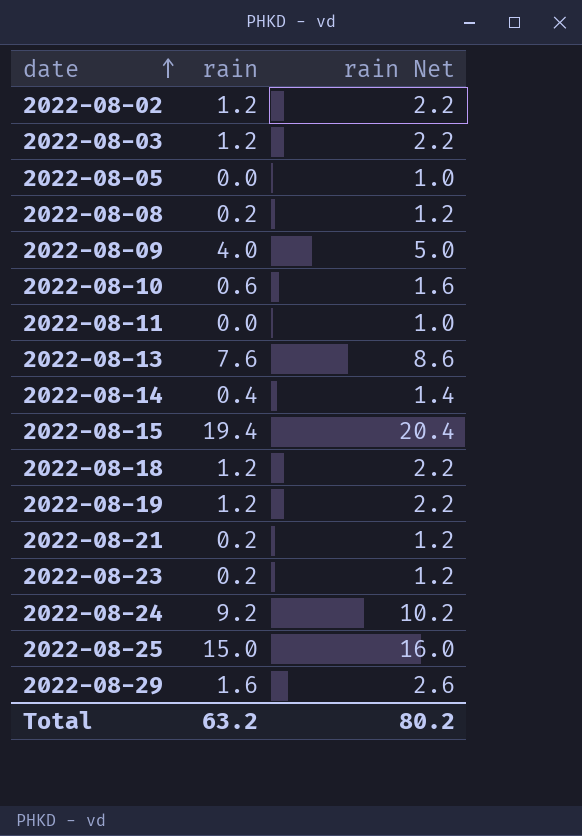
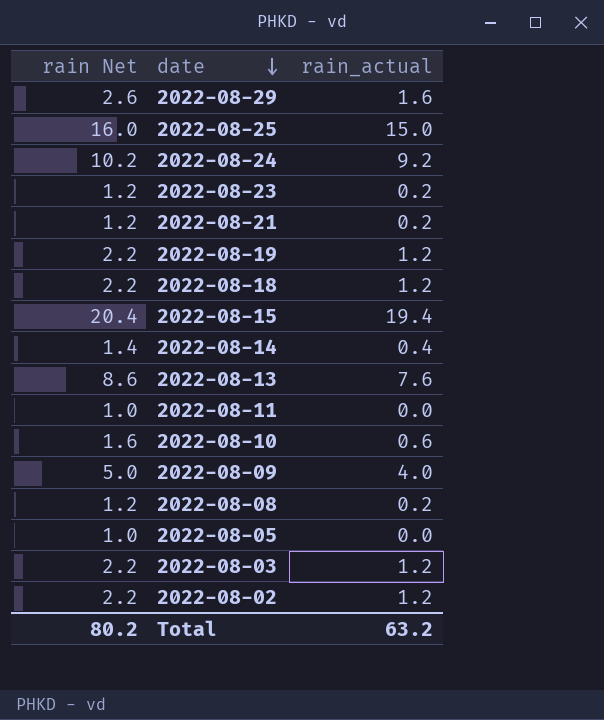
row order: date ascending -> date descending
column rain Net | position: 3 -> 1
column name: rain -> rain_actual

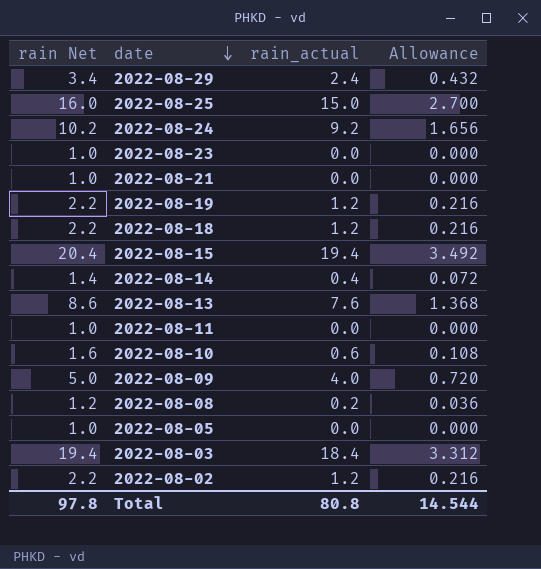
column Allowance | formula: none -> [rain_actual] * 0.18
2022-08-29 | rain Net: 2.6 -> 3.4
2022-08-29 | rain_actual: 1.6 -> 2.4
2022-08-23 | rain Net: 1.2 -> 1.0
2022-08-23 | rain_actual: 0.2 -> 0.0
2022-08-21 | rain Net: 1.2 -> 1.0
2022-08-21 | rain_actual: 0.2 -> 0.0
2022-08-03 | rain Net: 2.2 -> 19.4
2022-08-03 | rain_actual: 1.2 -> 18.4
Total | rain Net: 80.2 -> 97.8
Total | rain_actual: 63.2 -> 80.8

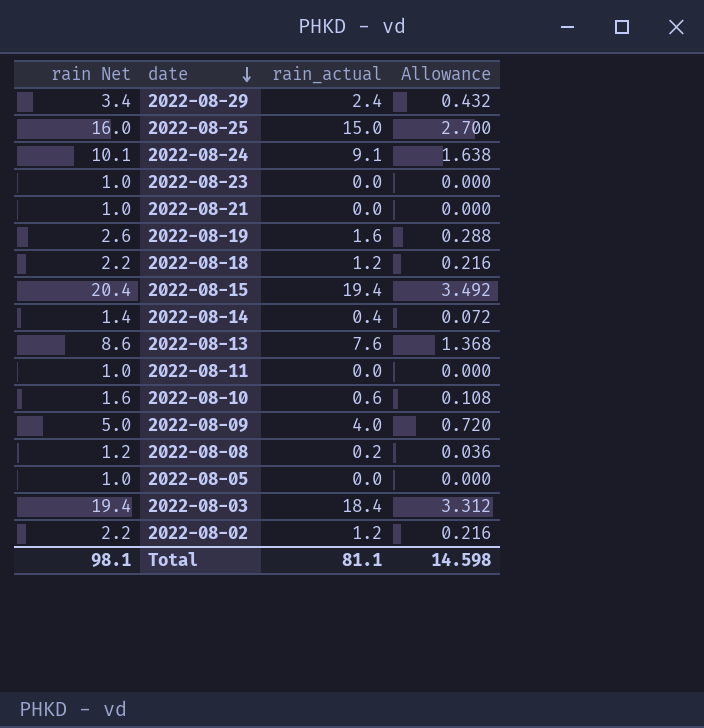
2022-08-24 | rain Net: 10.2 -> 10.1
2022-08-24 | rain_actual: 9.2 -> 9.1
2022-08-24 | Allowance: 1.656 -> 1.638
2022-08-19 | rain Net: 2.2 -> 2.6
2022-08-19 | rain_actual: 1.2 -> 1.6
2022-08-19 | Allowance: 0.216 -> 0.288
Total | rain Net: 97.8 -> 98.1
Total | rain_actual: 80.8 -> 81.1
Total | Allowance: 14.544 -> 14.598

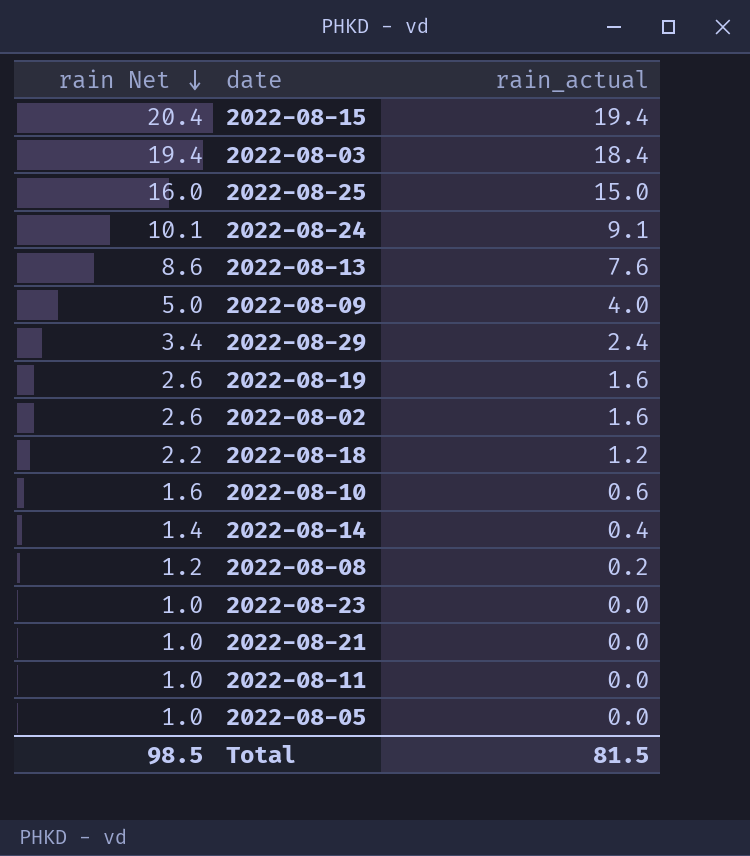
row order: date descending -> rain Net descending
column Allowance | formula: [rain_actual] * 0.18 -> none
2022-08-02 | rain Net: 2.2 -> 2.6
2022-08-02 | rain_actual: 1.2 -> 1.6
Total | rain Net: 98.1 -> 98.5
Total | rain_actual: 81.1 -> 81.5

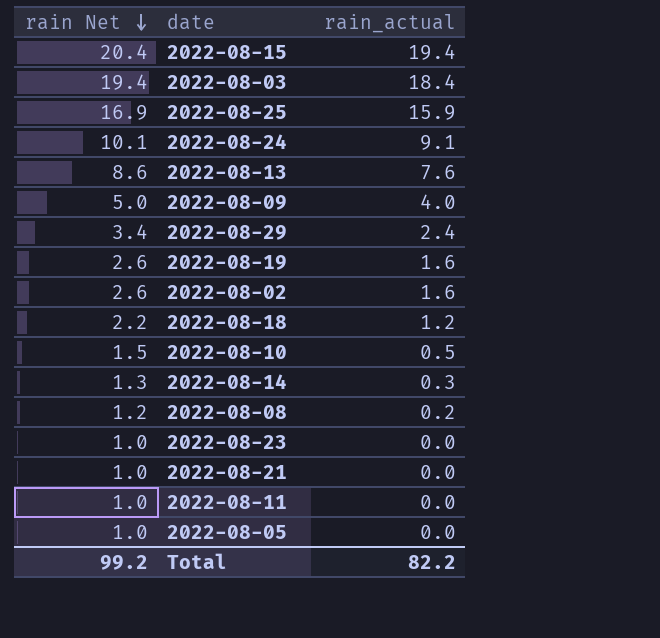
2022-08-25 | rain Net: 16.0 -> 16.9
2022-08-25 | rain_actual: 15.0 -> 15.9
2022-08-10 | rain Net: 1.6 -> 1.5
2022-08-10 | rain_actual: 0.6 -> 0.5
2022-08-14 | rain Net: 1.4 -> 1.3
2022-08-14 | rain_actual: 0.4 -> 0.3
Total | rain Net: 98.5 -> 99.2
Total | rain_actual: 81.5 -> 82.2

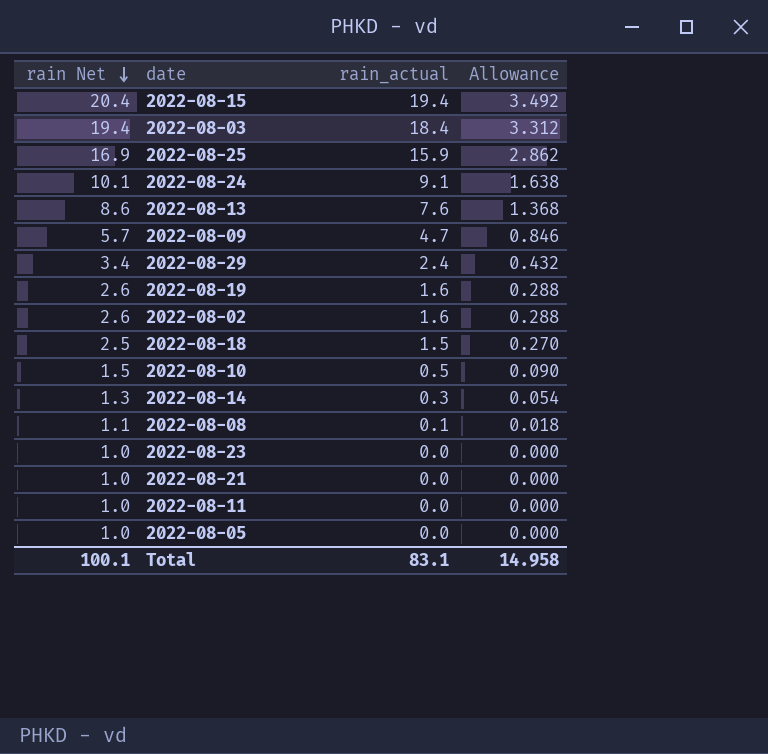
column Allowance | formula: none -> [rain_actual] * 0.18
2022-08-09 | rain Net: 5.0 -> 5.7
2022-08-09 | rain_actual: 4.0 -> 4.7
2022-08-18 | rain Net: 2.2 -> 2.5
2022-08-18 | rain_actual: 1.2 -> 1.5
2022-08-08 | rain Net: 1.2 -> 1.1
2022-08-08 | rain_actual: 0.2 -> 0.1
Total | rain Net: 99.2 -> 100.1
Total | rain_actual: 82.2 -> 83.1

